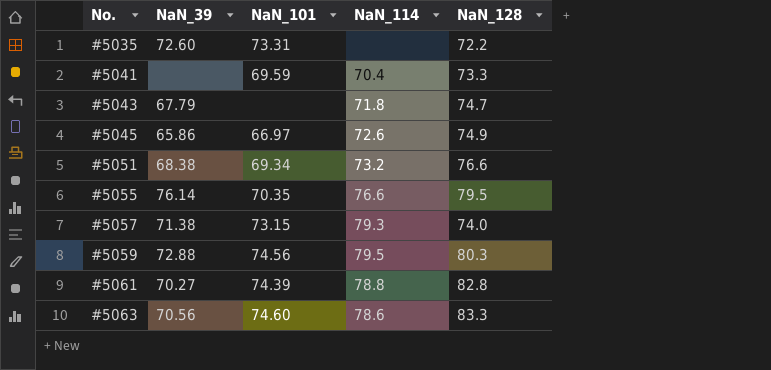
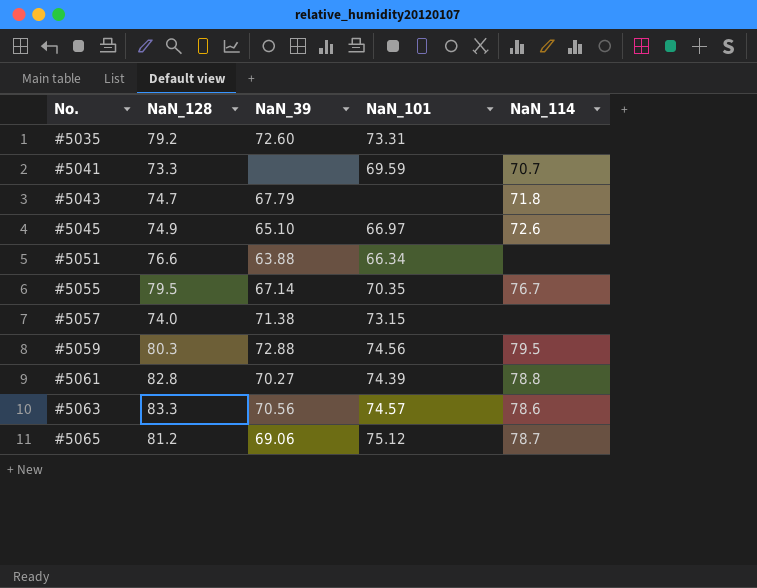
column NaN_128 | position: 5 -> 2
#5035 | NaN_128: 72.2 -> 79.2
#5041 | NaN_114: 70.4 -> 70.7
#5045 | NaN_39: 65.86 -> 65.10
#5051 | NaN_39: 68.38 -> 63.88
#5051 | NaN_101: 69.34 -> 66.34
#5051 | NaN_114: 73.2 -> none
#5055 | NaN_39: 76.14 -> 67.14
#5055 | NaN_114: 76.6 -> 76.7
#5057 | NaN_114: 79.3 -> none
#5063 | NaN_101: 74.60 -> 74.57
row #5065: none -> 81.2 | 69.06 | 75.12 | 78.7

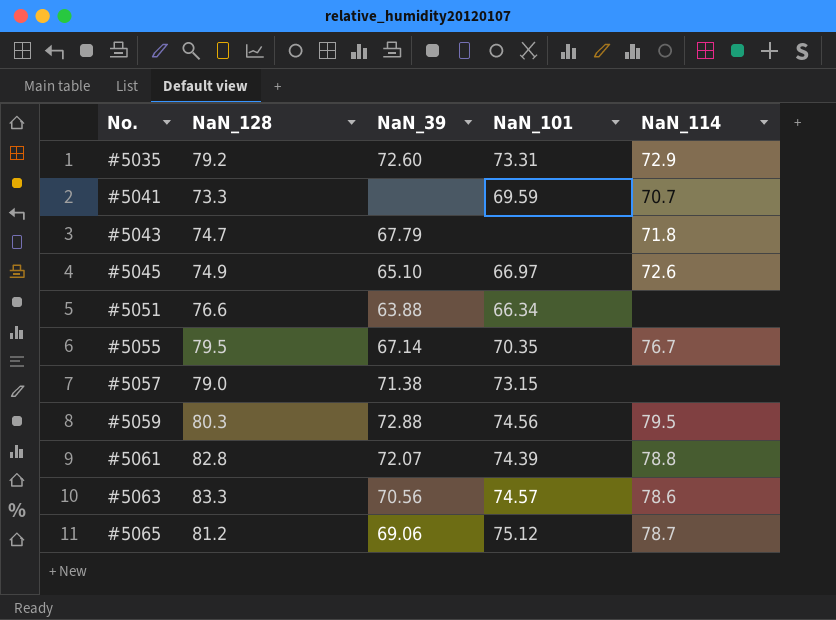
#5035 | NaN_114: none -> 72.9
#5057 | NaN_128: 74.0 -> 79.0
#5061 | NaN_39: 70.27 -> 72.07

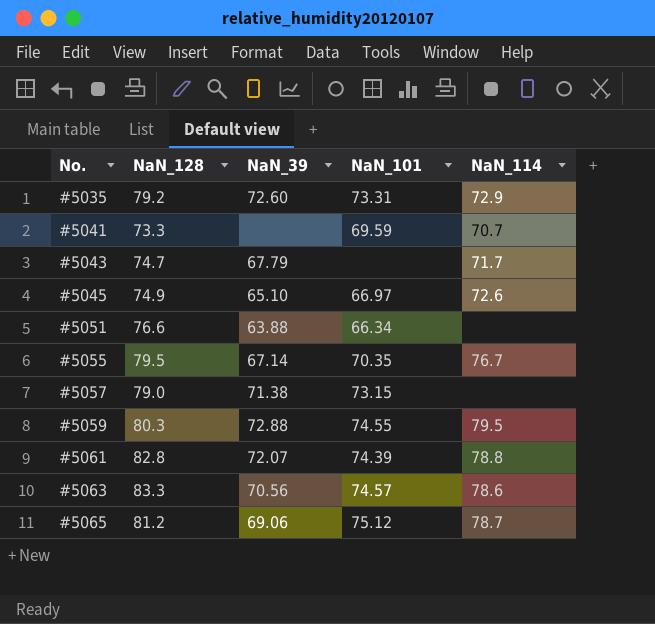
#5043 | NaN_114: 71.8 -> 71.7
#5059 | NaN_101: 74.56 -> 74.55

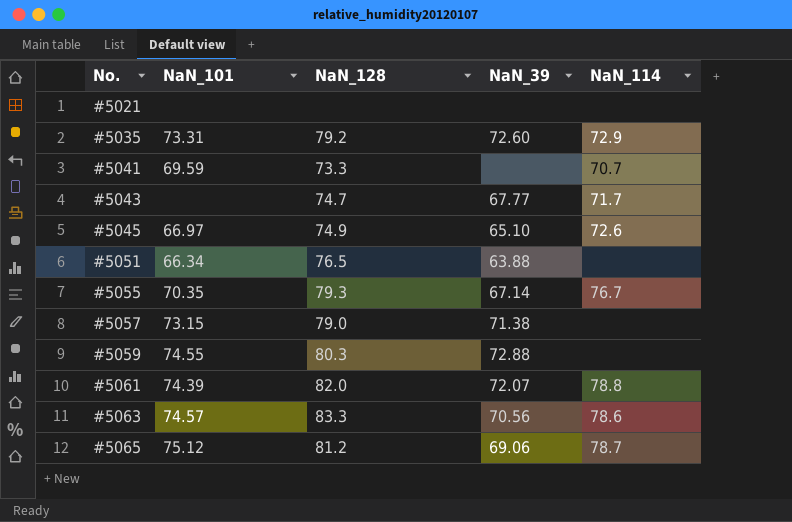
column NaN_101 | position: 4 -> 2
row #5021: none -> none | none | none | none
#5043 | NaN_39: 67.79 -> 67.77
#5051 | NaN_128: 76.6 -> 76.5
#5055 | NaN_128: 79.5 -> 79.3
#5059 | NaN_114: 79.5 -> none
#5061 | NaN_128: 82.8 -> 82.0

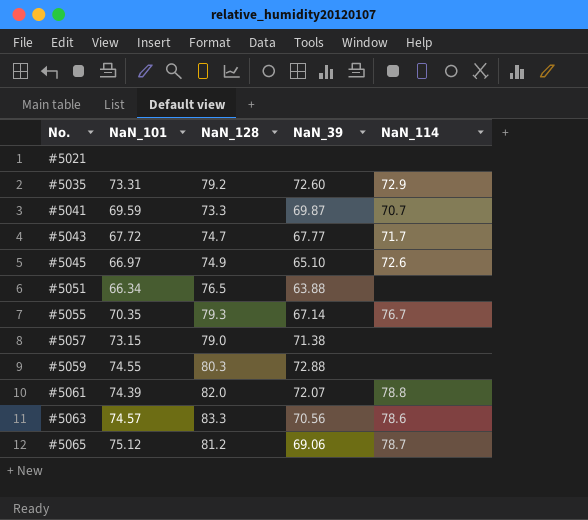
#5041 | NaN_39: none -> 69.87
#5043 | NaN_101: none -> 67.72

